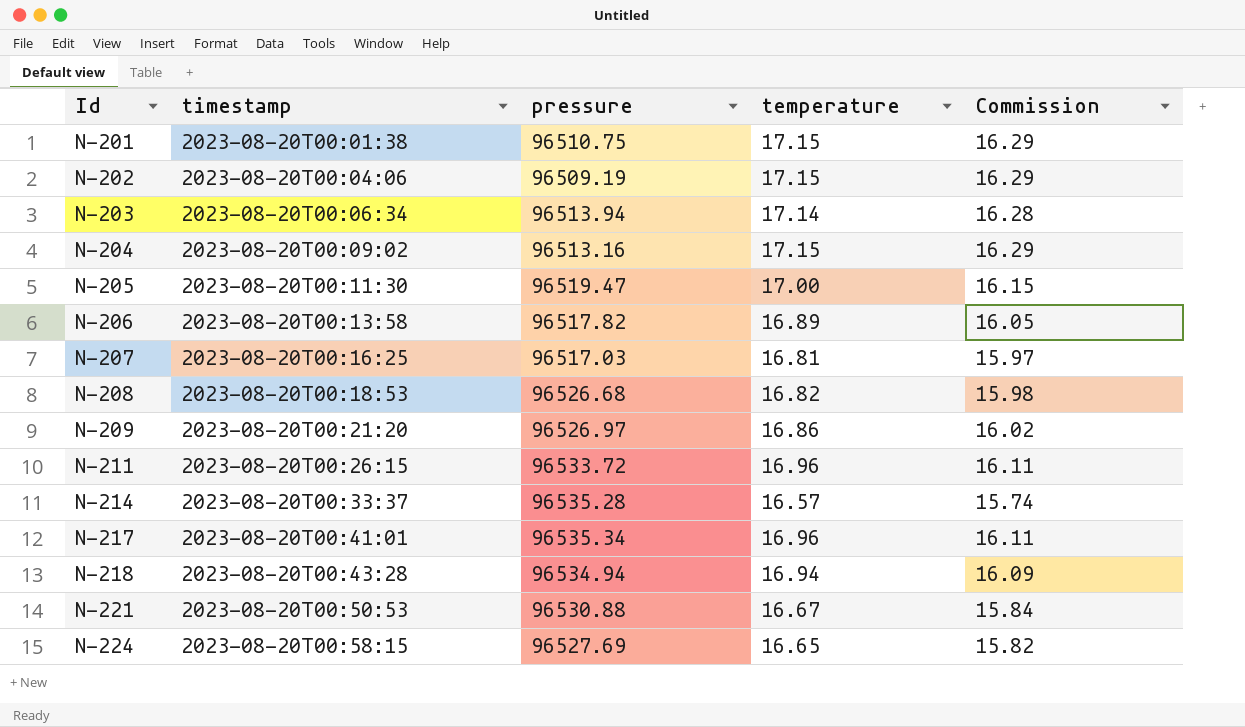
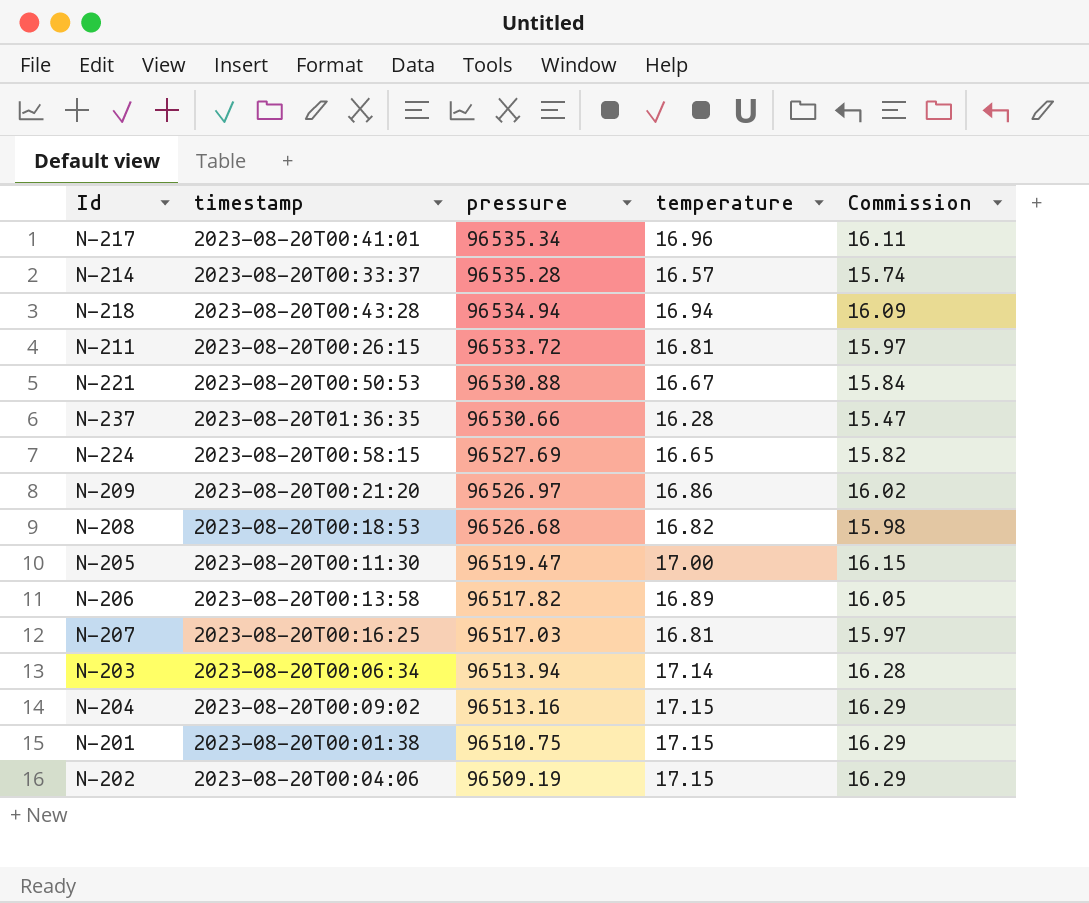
row order: Id ascending -> pressure descending
N-211 | temperature: 16.96 -> 16.81
N-211 | Commission: 16.11 -> 15.97
row N-237: none -> 2023-08-20T01:36:35 | 96530.66 | 16.28 | 15.47

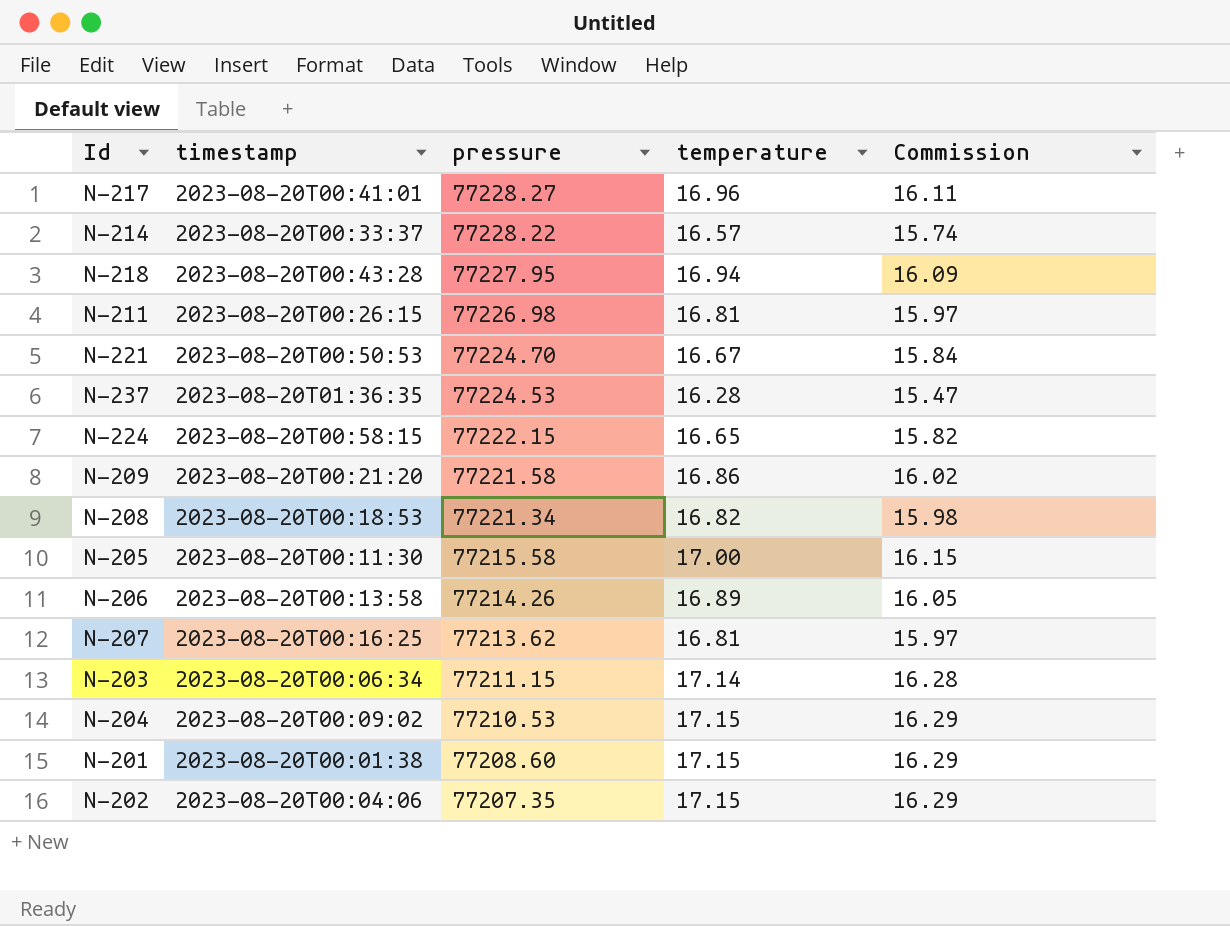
N-217 | pressure: 96535.34 -> 77228.27
N-214 | pressure: 96535.28 -> 77228.22
N-218 | pressure: 96534.94 -> 77227.95
N-211 | pressure: 96533.72 -> 77226.98
N-221 | pressure: 96530.88 -> 77224.70
N-237 | pressure: 96530.66 -> 77224.53
N-224 | pressure: 96527.69 -> 77222.15
N-209 | pressure: 96526.97 -> 77221.58
N-208 | pressure: 96526.68 -> 77221.34
N-205 | pressure: 96519.47 -> 77215.58
N-206 | pressure: 96517.82 -> 77214.26
N-207 | pressure: 96517.03 -> 77213.62
N-203 | pressure: 96513.94 -> 77211.15
N-204 | pressure: 96513.16 -> 77210.53
N-201 | pressure: 96510.75 -> 77208.60
N-202 | pressure: 96509.19 -> 77207.35

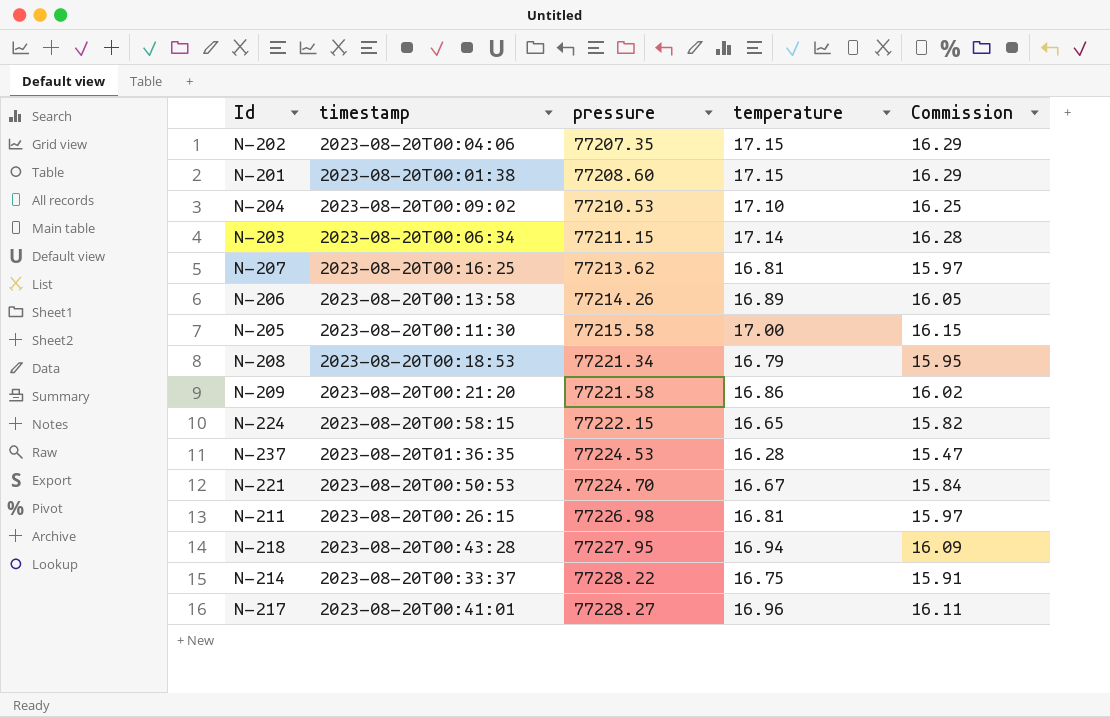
row order: pressure descending -> pressure ascending
N-204 | temperature: 17.15 -> 17.10
N-204 | Commission: 16.29 -> 16.25
N-208 | temperature: 16.82 -> 16.79
N-208 | Commission: 15.98 -> 15.95
N-214 | temperature: 16.57 -> 16.75
N-214 | Commission: 15.74 -> 15.91

